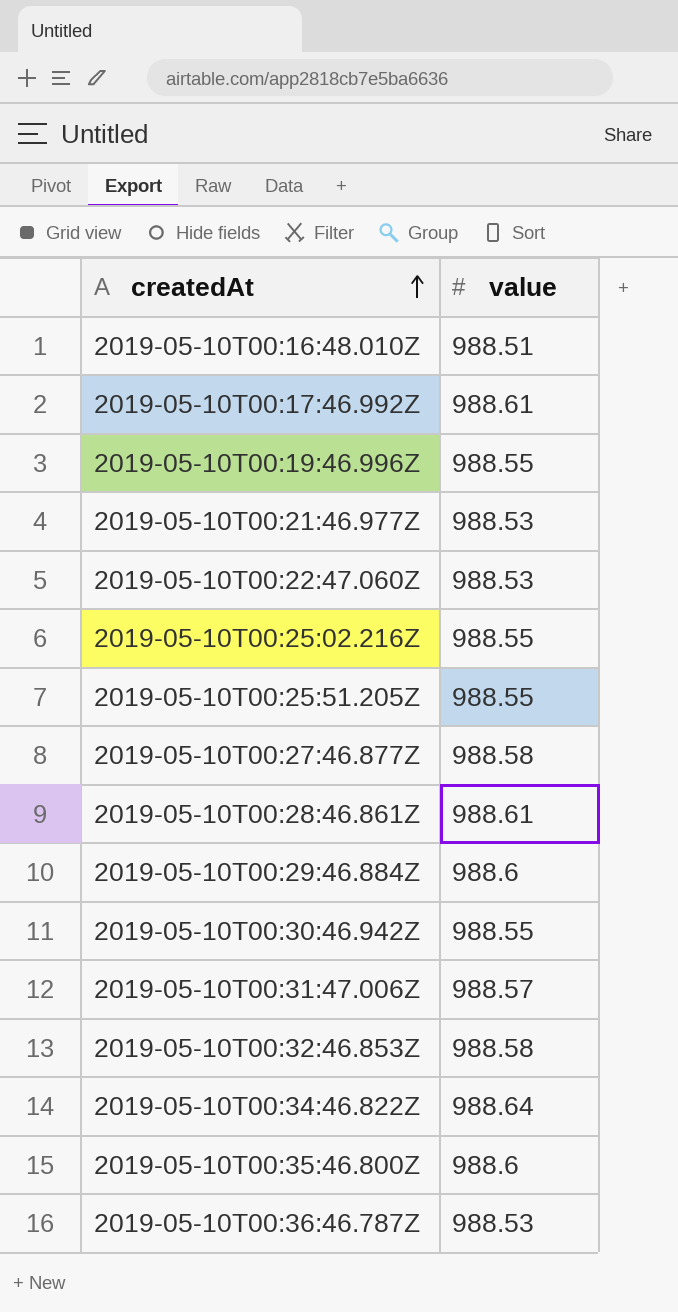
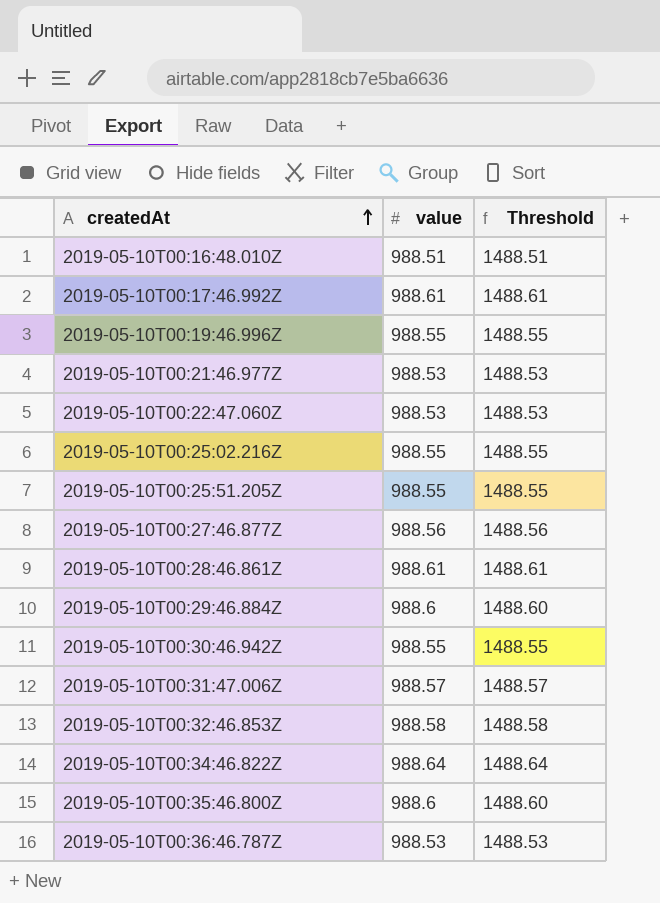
column Threshold | formula: none -> [value] + 500
2019-05-10T00:27:46.877Z | value: 988.58 -> 988.56

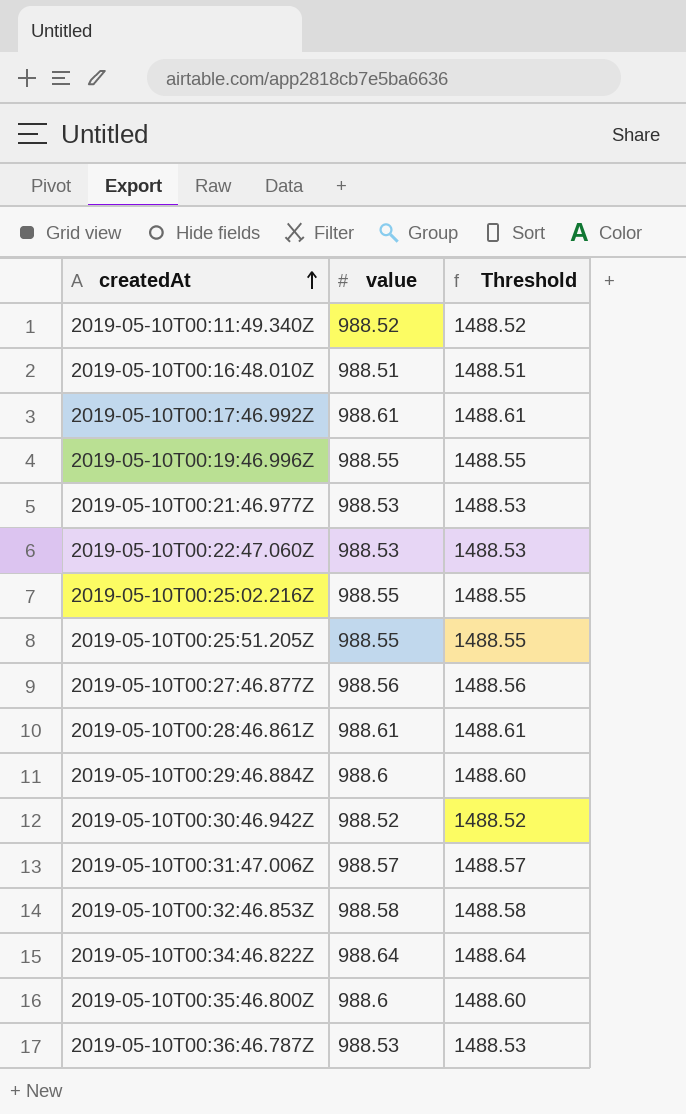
row 2019-05-10T00:11:49.340Z: none -> 988.52 | 1488.52
2019-05-10T00:30:46.942Z | value: 988.55 -> 988.52
2019-05-10T00:30:46.942Z | Threshold: 1488.55 -> 1488.52

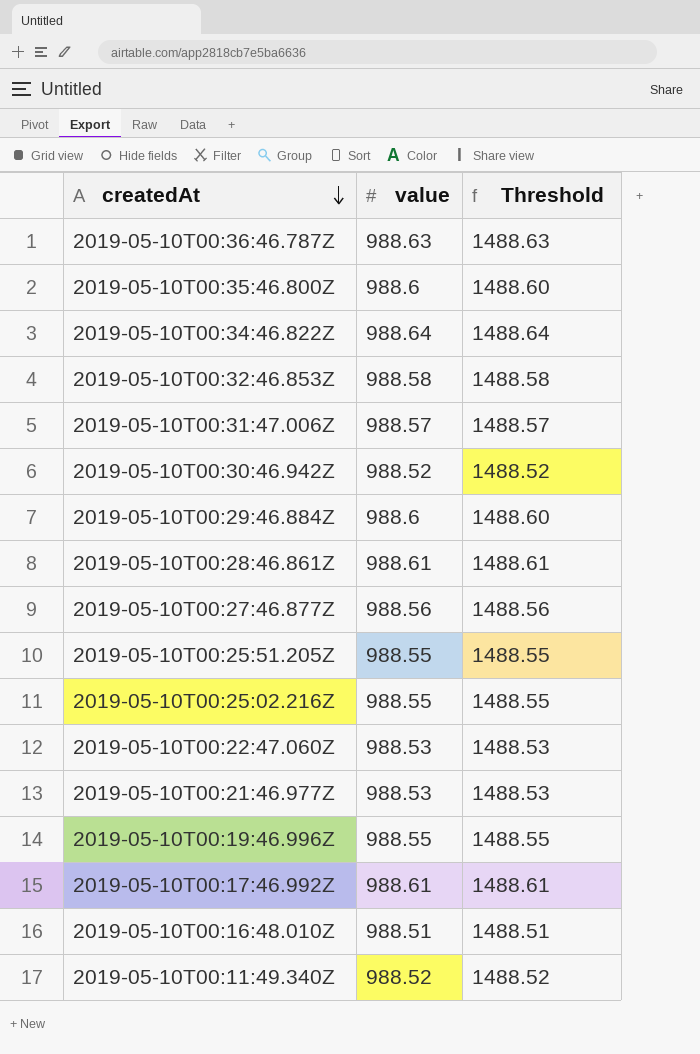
row order: createdAt ascending -> createdAt descending
2019-05-10T00:36:46.787Z | value: 988.53 -> 988.63
2019-05-10T00:36:46.787Z | Threshold: 1488.53 -> 1488.63

